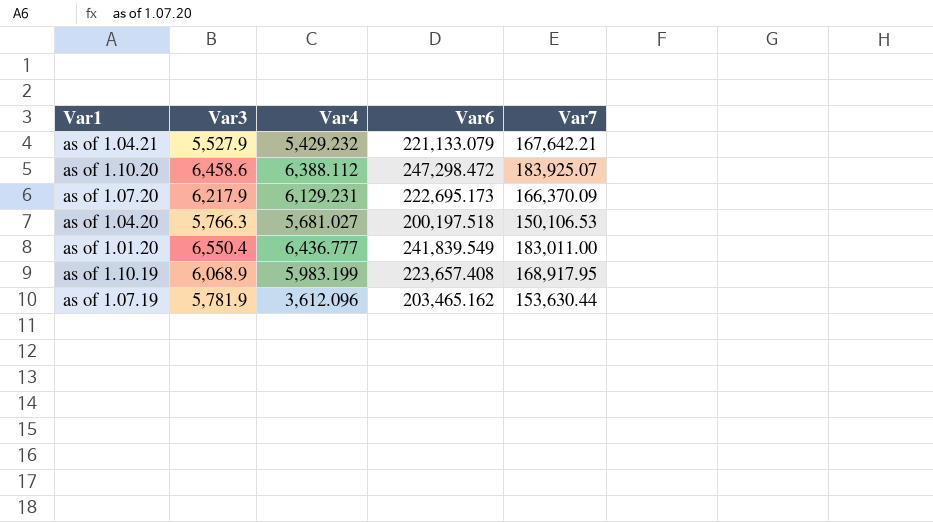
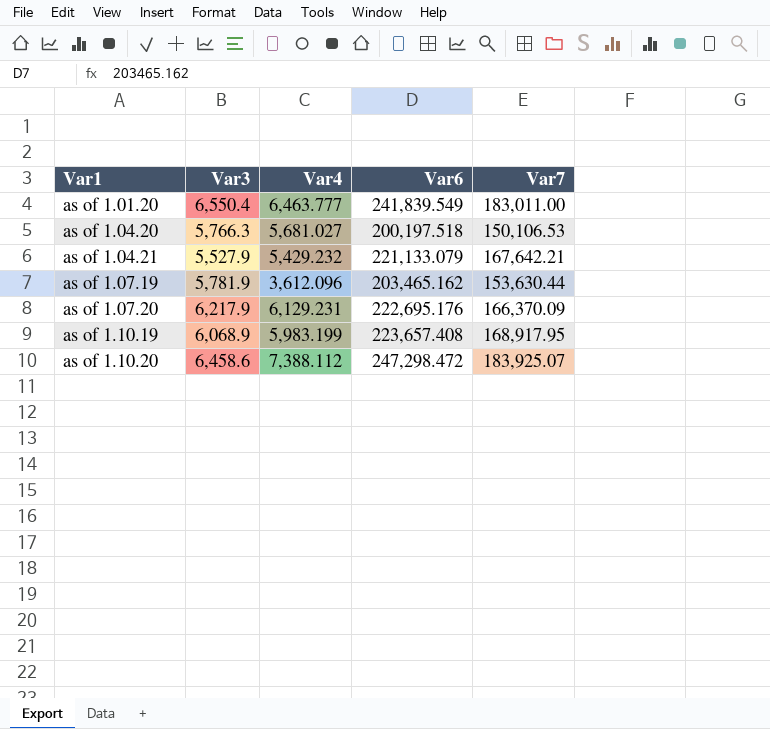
row order: none -> Var1 ascending
as of 1.01.20 | Var4: 6,436.777 -> 6,463.777
as of 1.07.20 | Var6: 222,695.173 -> 222,695.176
as of 1.10.20 | Var4: 6,388.112 -> 7,388.112

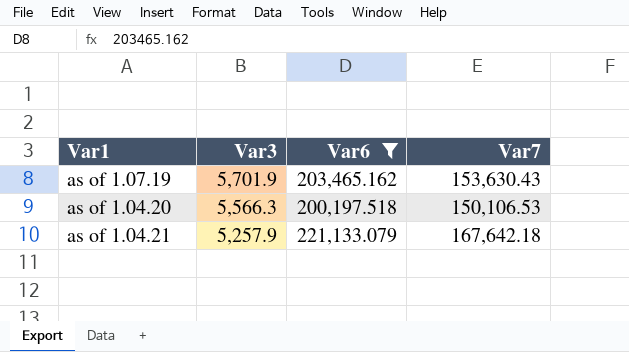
filter: none -> Var6 <= 221,133.079
row order: Var1 ascending -> Var3 descending
column Var4 | position: 3 -> none
as of 1.07.19 | Var3: 5,781.9 -> 5,701.9
as of 1.07.19 | Var7: 153,630.44 -> 153,630.43
as of 1.04.20 | Var3: 5,766.3 -> 5,566.3
as of 1.04.21 | Var3: 5,527.9 -> 5,257.9
as of 1.04.21 | Var7: 167,642.21 -> 167,642.18

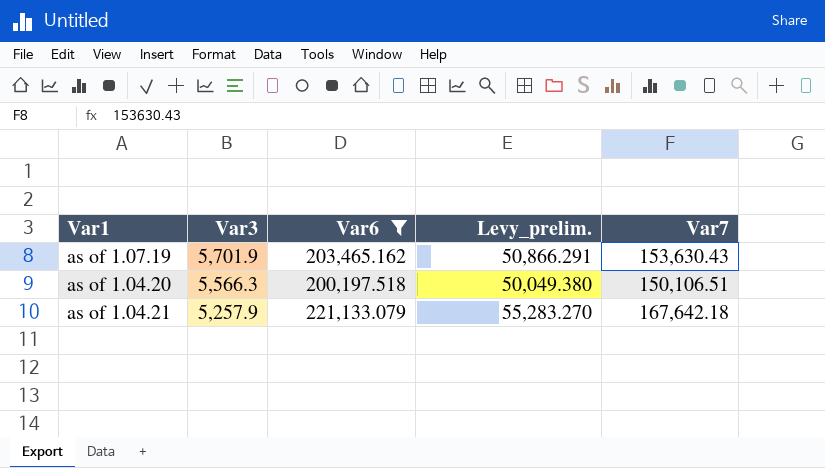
column Levy_prelim. | formula: none -> [Var6] * 0.25
as of 1.04.20 | Var7: 150,106.53 -> 150,106.51

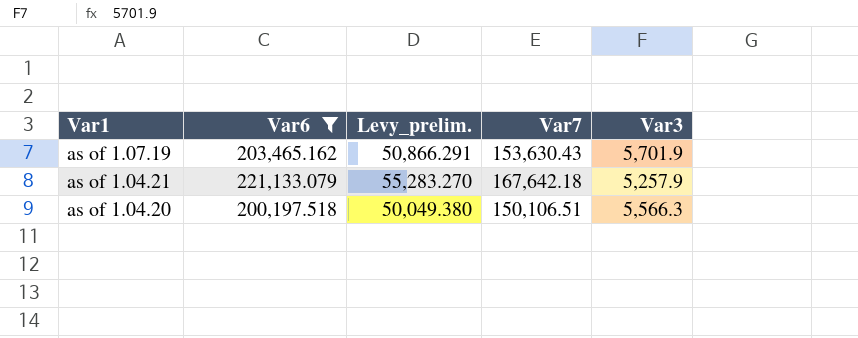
row order: Var3 descending -> Var1 descending
column Var3 | position: 2 -> 5

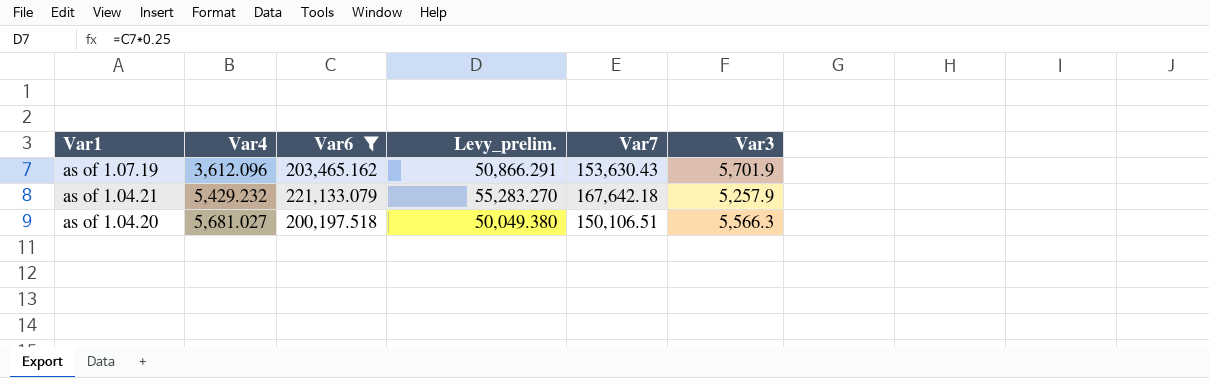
column Var4 | position: none -> 2

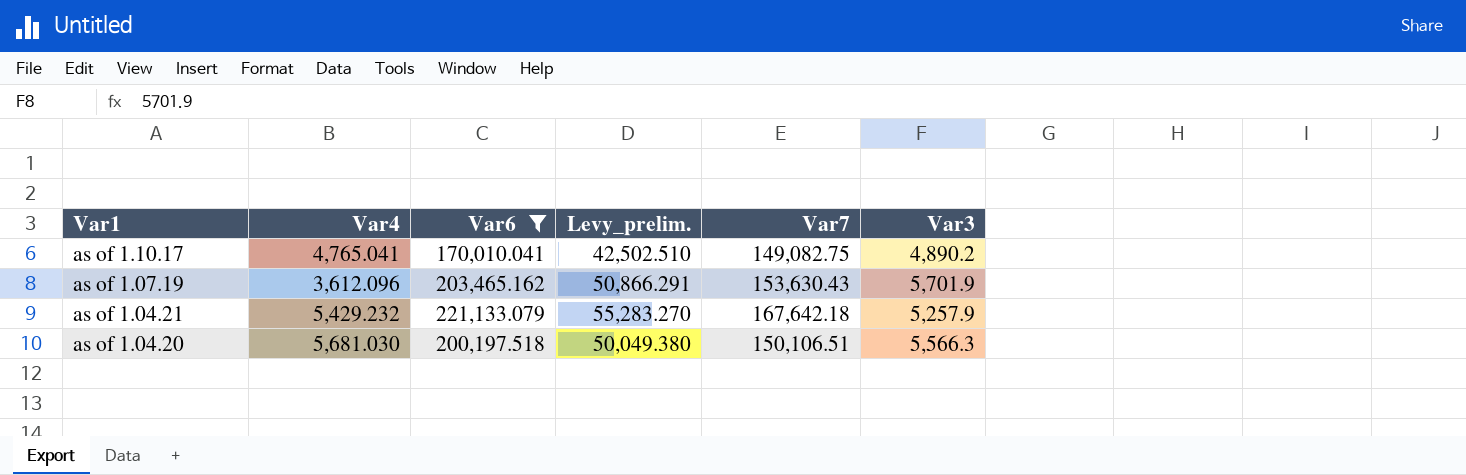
row as of 1.10.17: none -> 4,765.041 | 170,010.041 | 42,502.510 | 149,082.75 | 4,890.2
as of 1.04.20 | Var4: 5,681.027 -> 5,681.030

